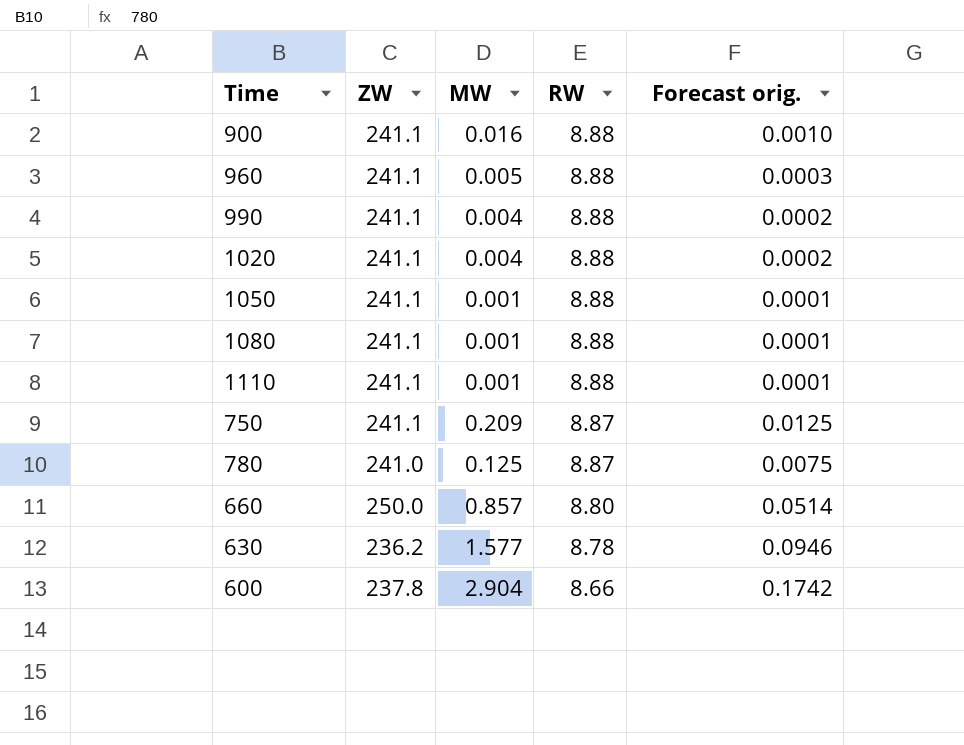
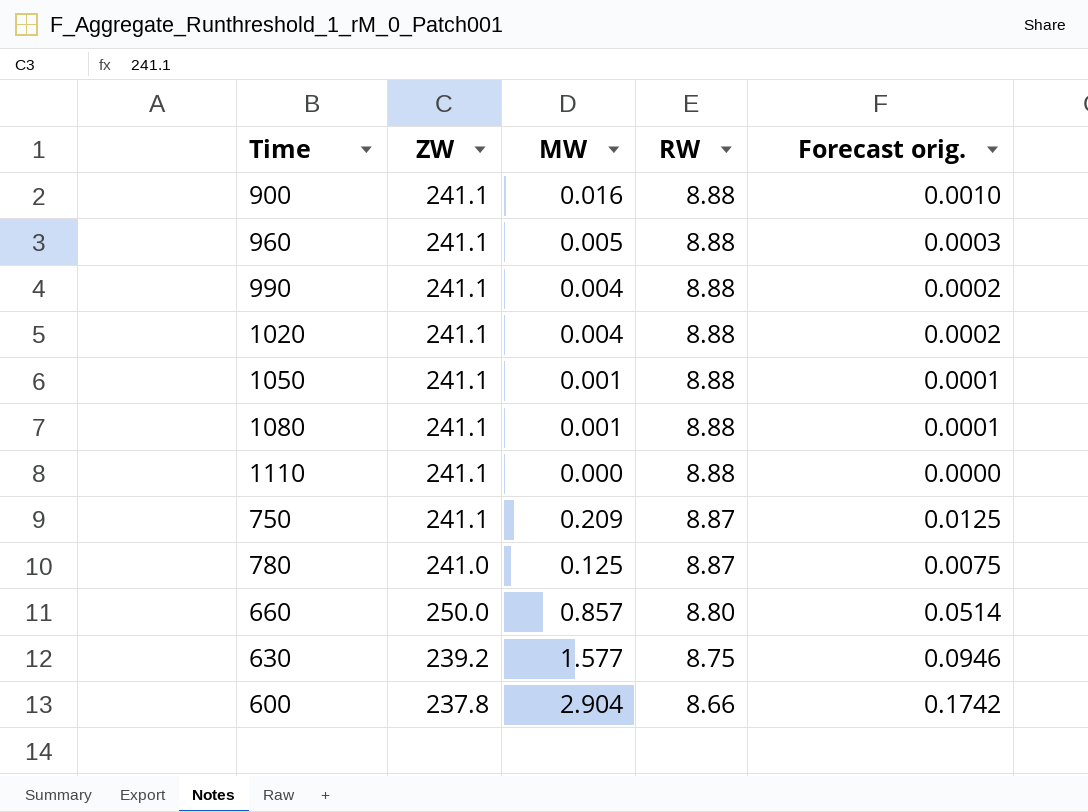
1110 | MW: 0.001 -> 0.000
1110 | Forecast orig.: 0.0001 -> 0.0000
630 | ZW: 236.2 -> 239.2
630 | RW: 8.78 -> 8.75

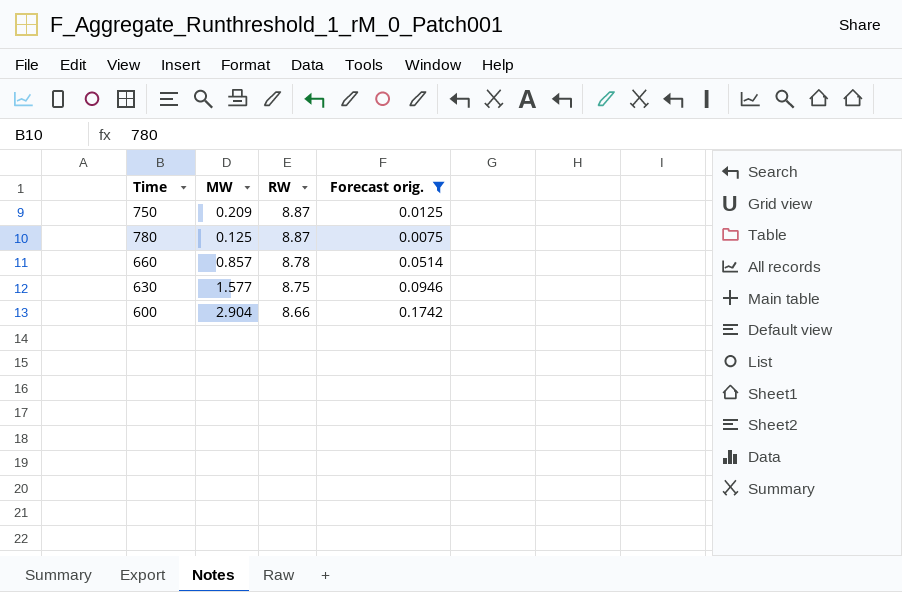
filter: none -> Forecast orig. >= 0.0075
column ZW | position: 2 -> none
660 | RW: 8.80 -> 8.78

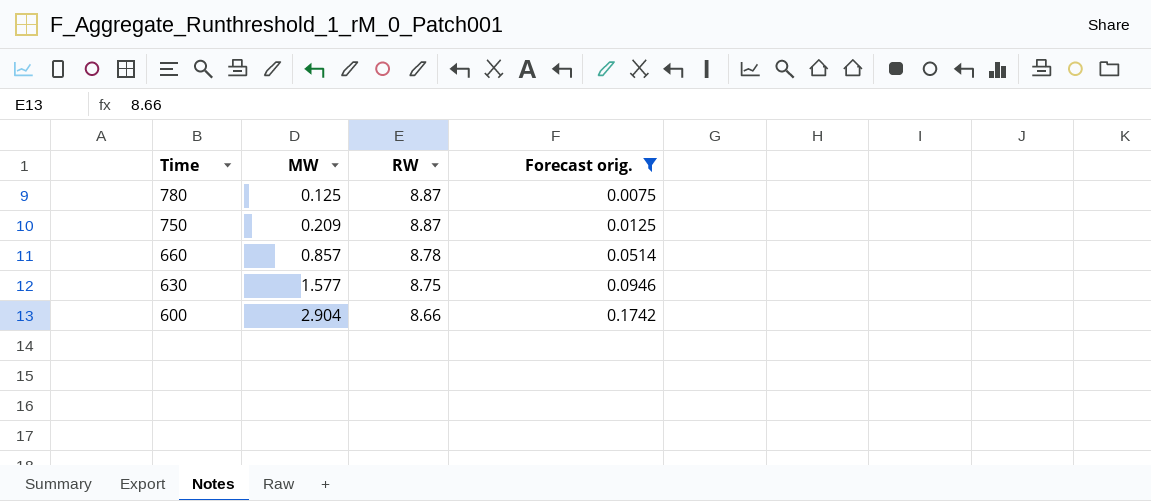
row order: RW descending -> Time descending

